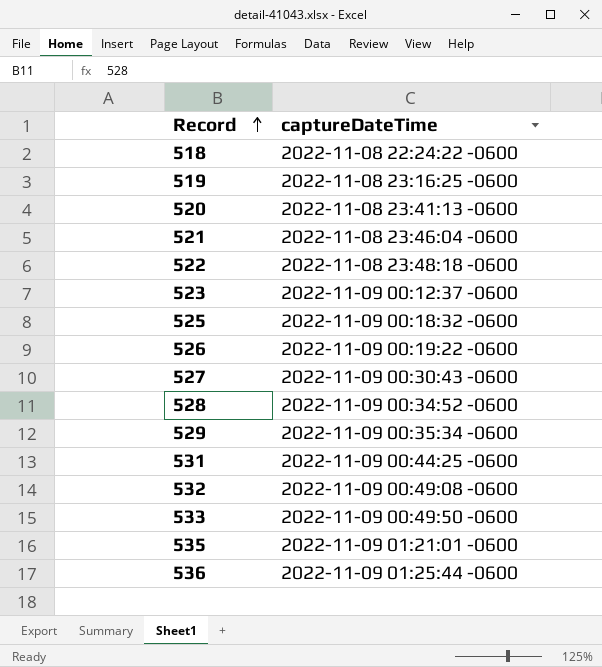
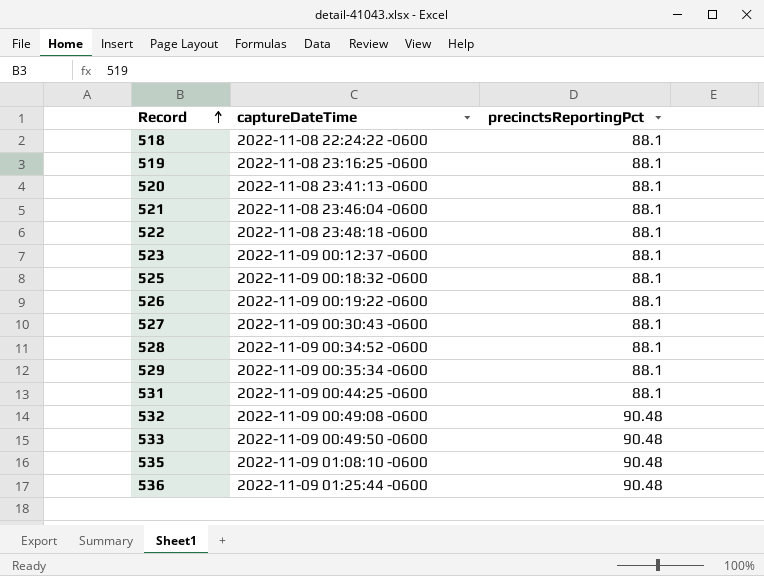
column precinctsReportingPct | position: none -> 3
535 | captureDateTime: 2022-11-09 01:21:01 -0600 -> 2022-11-09 01:08:10 -0600

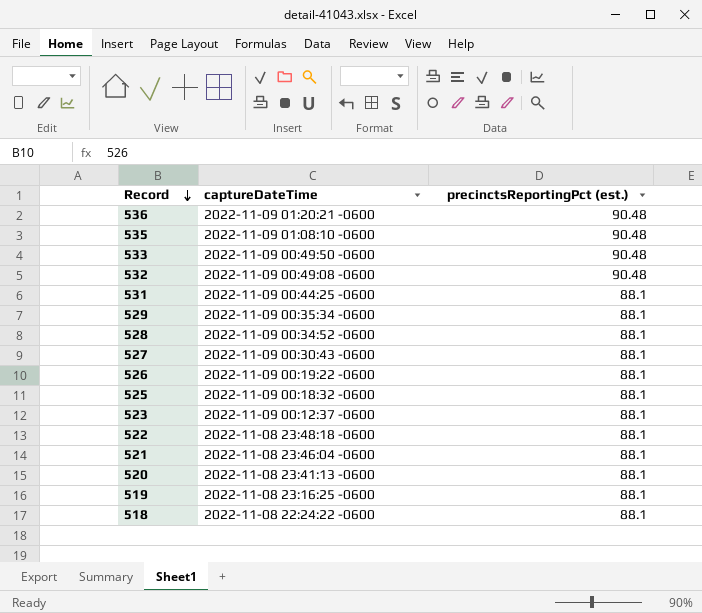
row order: Record ascending -> Record descending
column name: precinctsReportingPct -> precinctsReportingPct (est.)
536 | captureDateTime: 2022-11-09 01:25:44 -0600 -> 2022-11-09 01:20:21 -0600

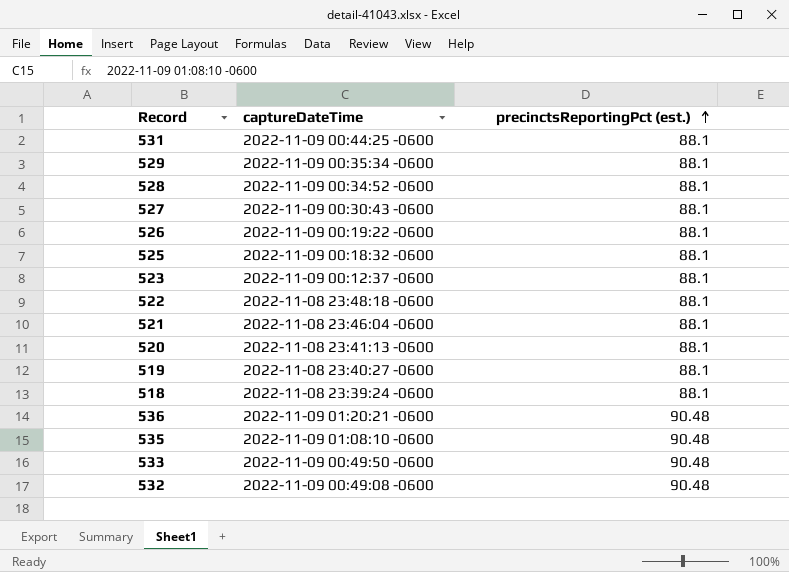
row order: Record descending -> precinctsReportingPct (est.) ascending
519 | captureDateTime: 2022-11-08 23:16:25 -0600 -> 2022-11-08 23:40:27 -0600
518 | captureDateTime: 2022-11-08 22:24:22 -0600 -> 2022-11-08 23:39:24 -0600

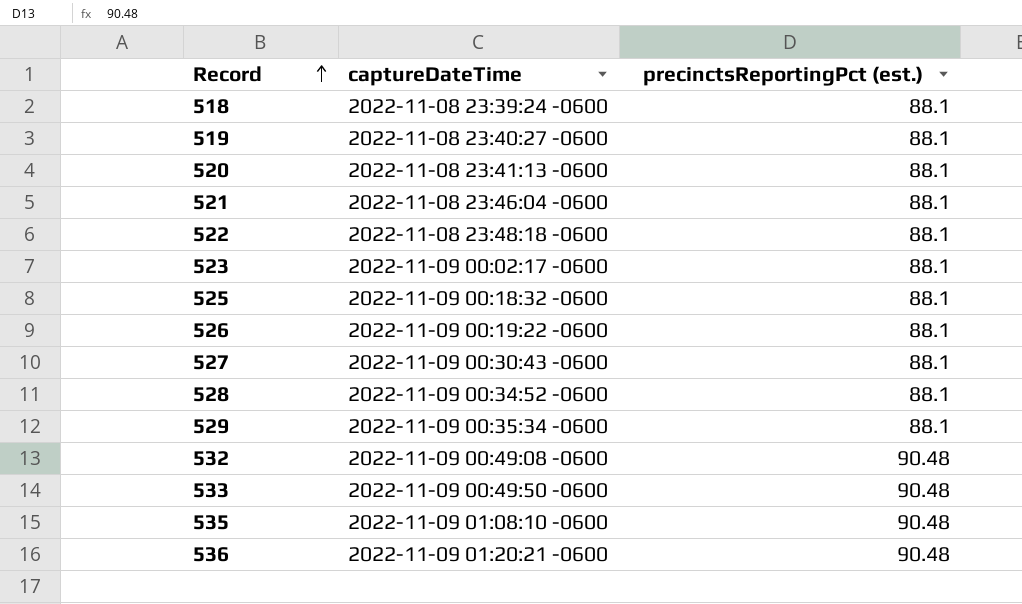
row order: precinctsReportingPct (est.) ascending -> Record ascending
row 531: 2022-11-09 00:44:25 -0600 | 88.1 -> none
523 | captureDateTime: 2022-11-09 00:12:37 -0600 -> 2022-11-09 00:02:17 -0600

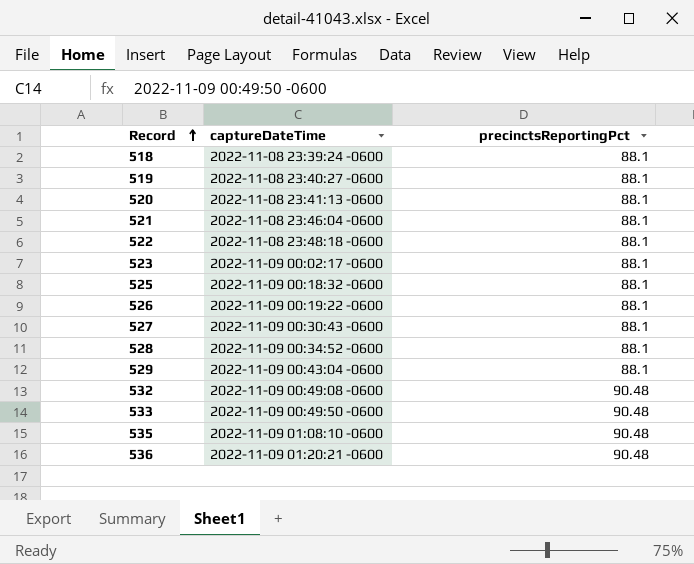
column name: precinctsReportingPct (est.) -> precinctsReportingPct
529 | captureDateTime: 2022-11-09 00:35:34 -0600 -> 2022-11-09 00:43:04 -0600

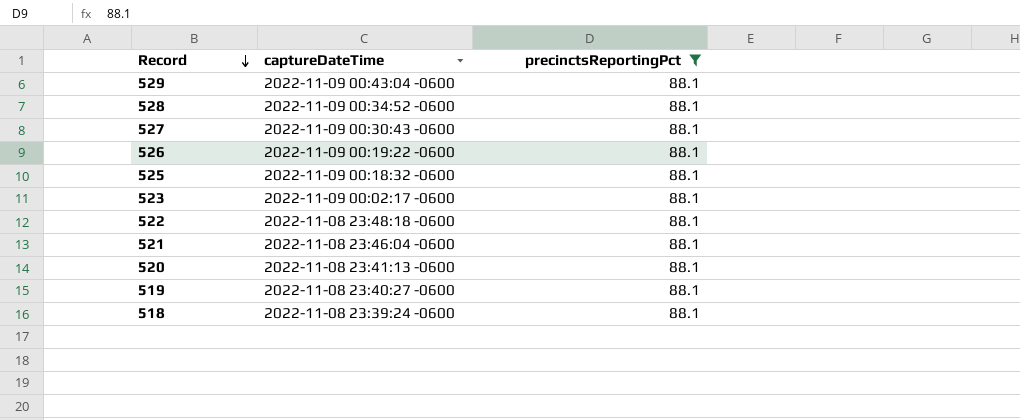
filter: none -> precinctsReportingPct = 88.1
row order: Record ascending -> Record descending

